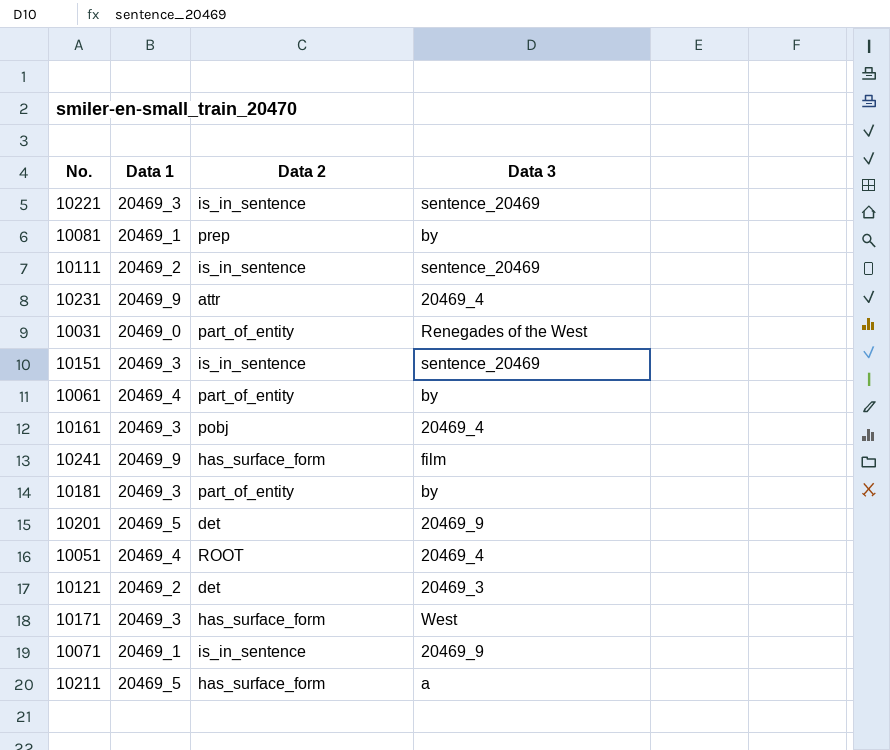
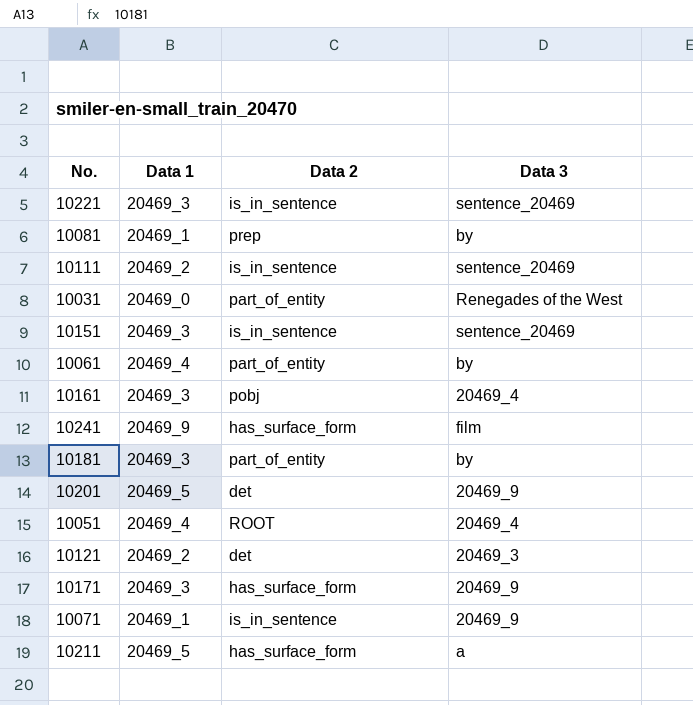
row 10231: 20469_9 | attr | 20469_4 -> none
10171 | Data 3: West -> 20469_9

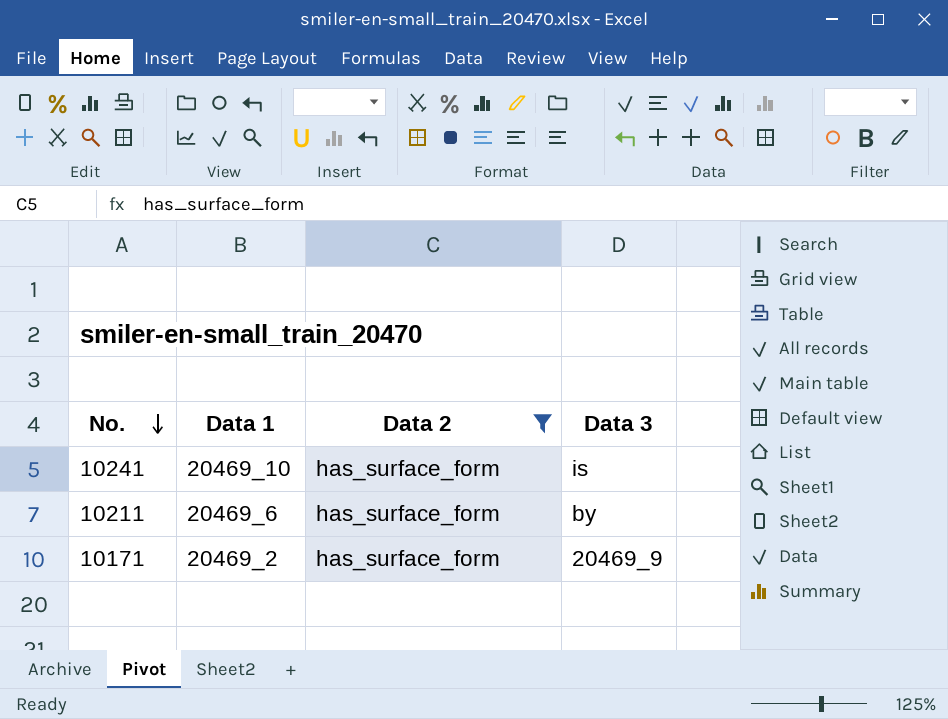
filter: none -> Data 2 = has_surface_form
row order: none -> No. descending
10241 | Data 1: 20469_9 -> 20469_10
10241 | Data 3: film -> is
10211 | Data 1: 20469_5 -> 20469_6
10211 | Data 3: a -> by
10171 | Data 1: 20469_3 -> 20469_2

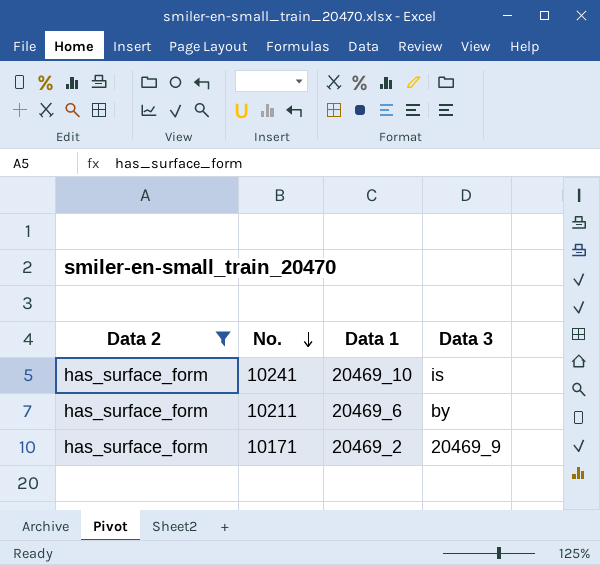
column Data 2 | position: 3 -> 1

